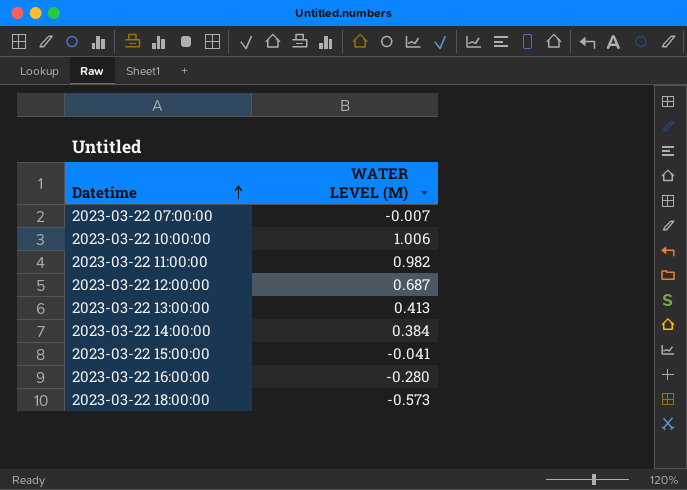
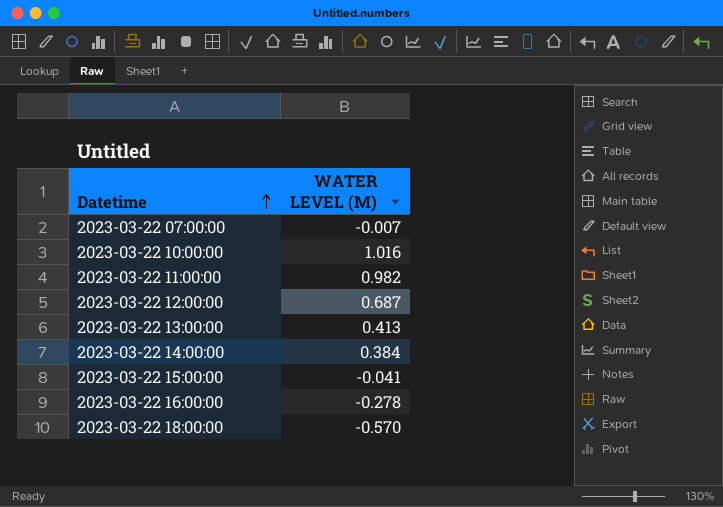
2023-03-22 10:00:00 | WATER LEVEL (M): 1.006 -> 1.016
2023-03-22 16:00:00 | WATER LEVEL (M): -0.280 -> -0.278
2023-03-22 18:00:00 | WATER LEVEL (M): -0.573 -> -0.570

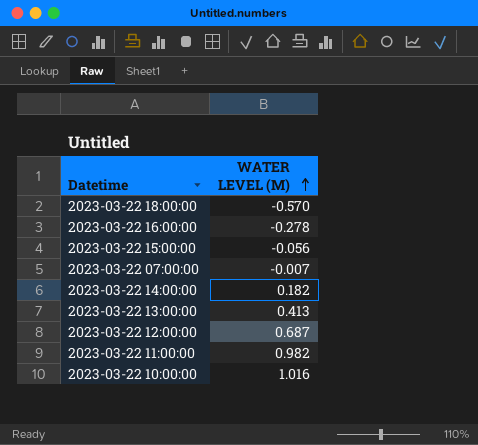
row order: Datetime ascending -> WATER LEVEL (M) ascending
2023-03-22 15:00:00 | WATER LEVEL (M): -0.041 -> -0.056
2023-03-22 14:00:00 | WATER LEVEL (M): 0.384 -> 0.182

